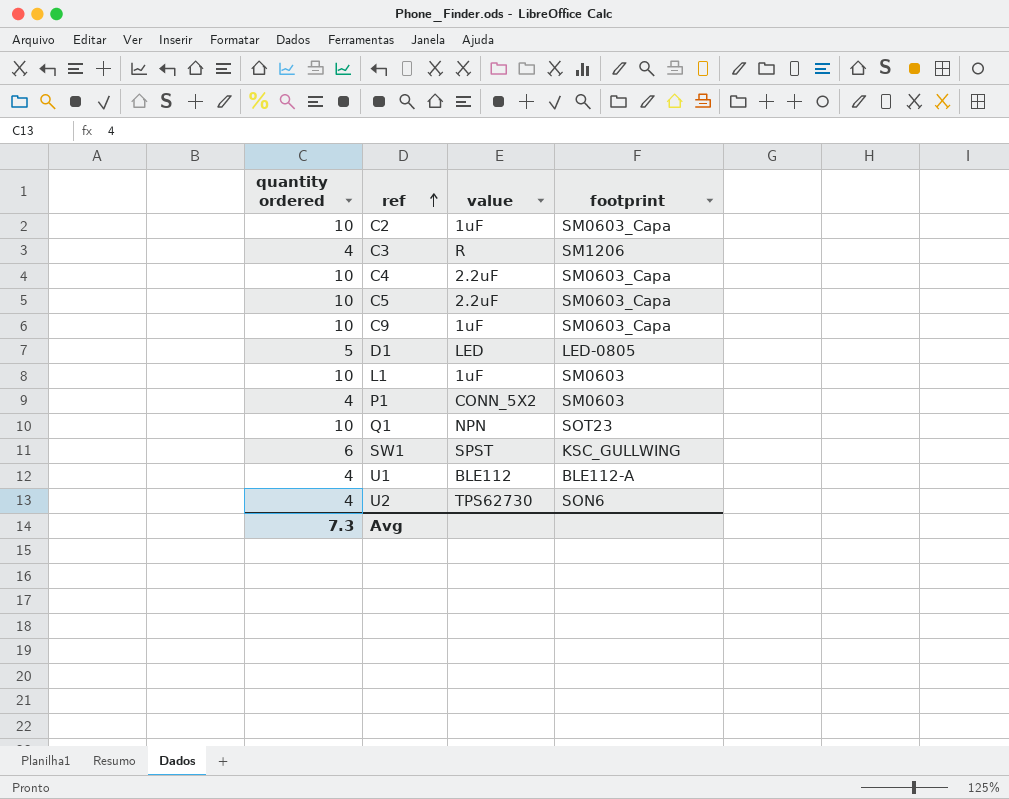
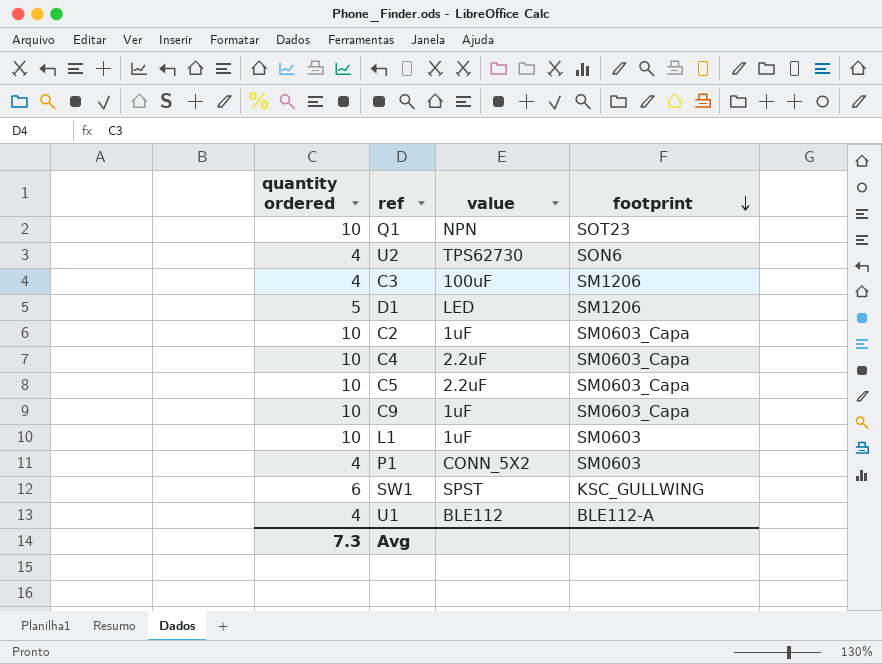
row order: ref ascending -> footprint descending
C3 | value: R -> 100uF
D1 | footprint: LED-0805 -> SM1206

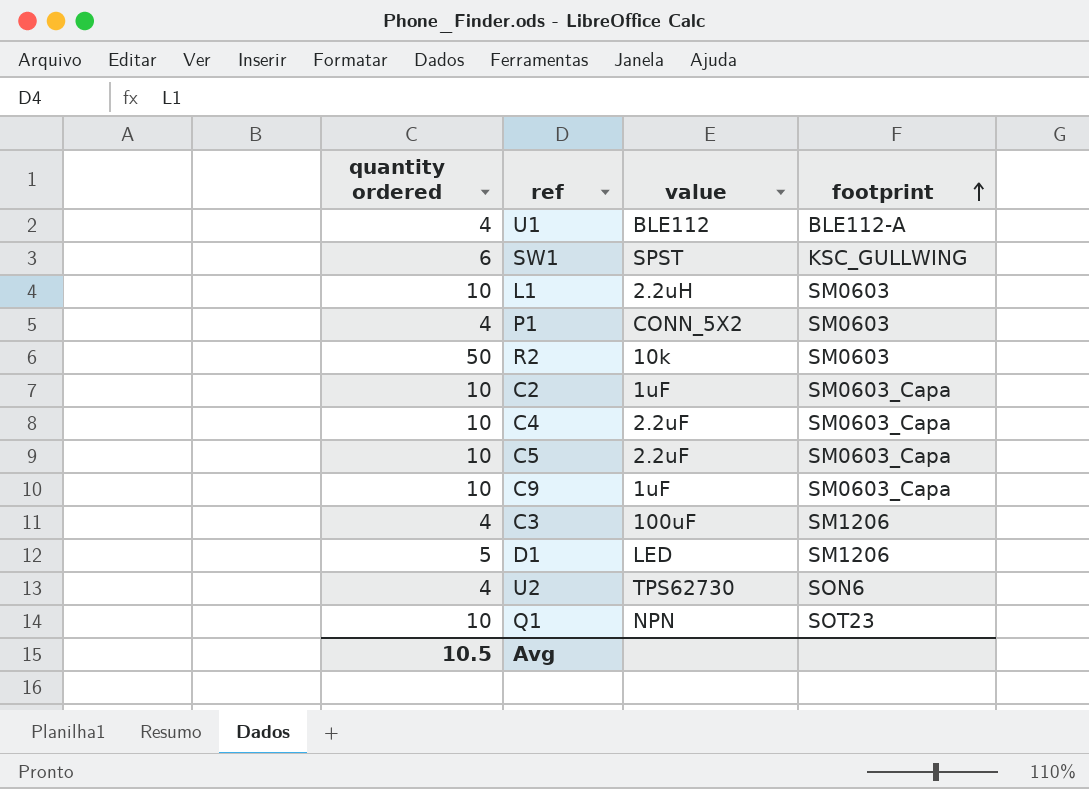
row order: footprint descending -> footprint ascending
L1 | value: 1uF -> 2.2uH
row R2: none -> 50 | 10k | SM0603
Avg | quantity ordered: 7.3 -> 10.5

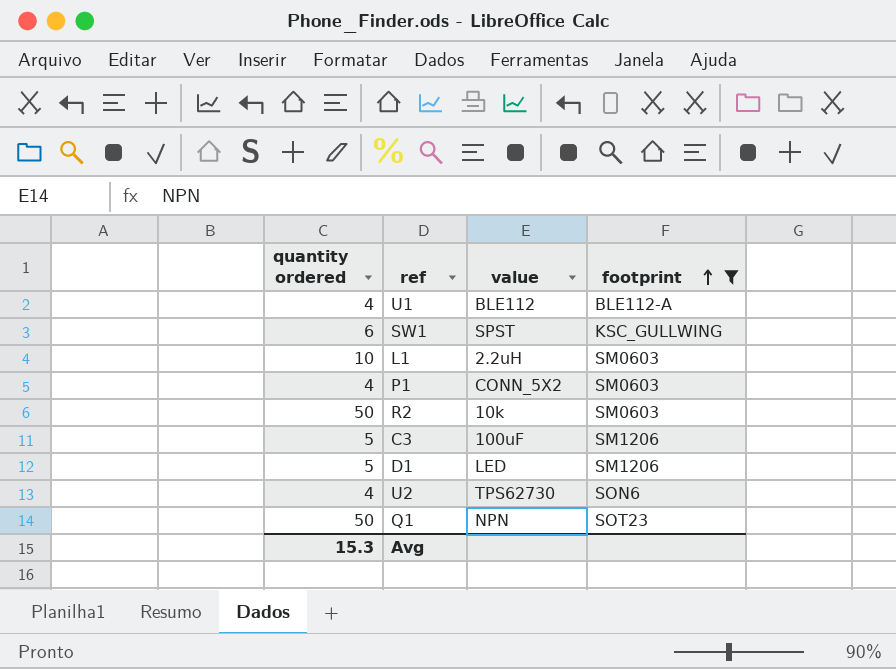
filter: none -> footprint != SM0603_Capa
C3 | quantity ordered: 4 -> 5
Q1 | quantity ordered: 10 -> 50
Avg | quantity ordered: 10.5 -> 15.3

